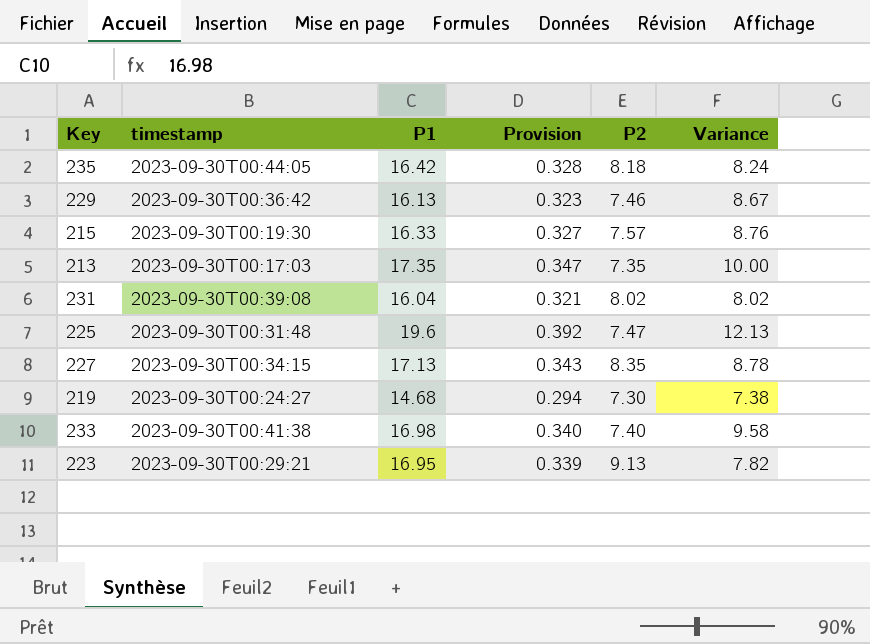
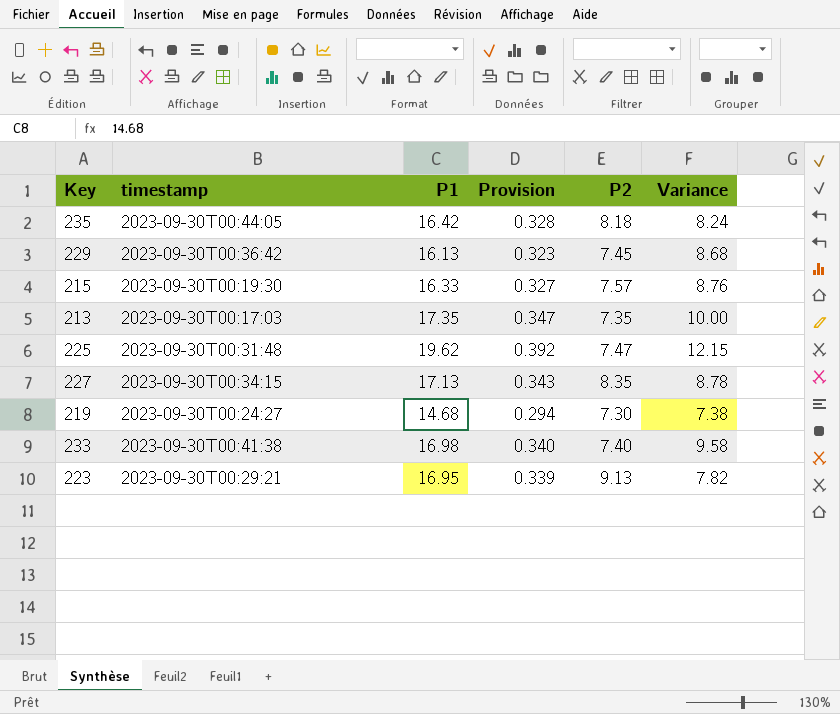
row 231: 2023-09-30T00:39:08 | 16.04 | 0.321 | 8.02 | 8.02 -> none
229 | P2: 7.46 -> 7.45
229 | Variance: 8.67 -> 8.68
225 | P1: 19.6 -> 19.62
225 | Variance: 12.13 -> 12.15

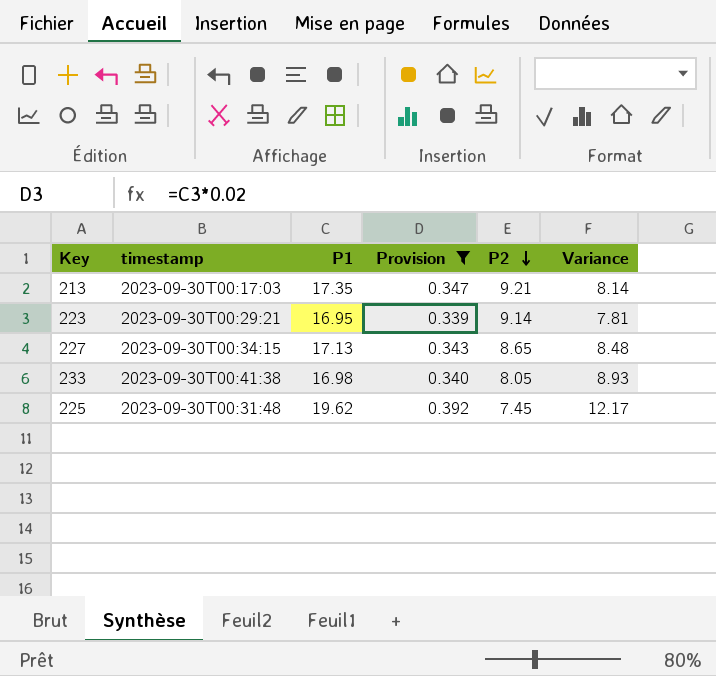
filter: none -> Provision >= 0.339
row order: none -> P2 descending
213 | P2: 7.35 -> 9.21
213 | Variance: 10.00 -> 8.14
223 | P2: 9.13 -> 9.14
223 | Variance: 7.82 -> 7.81
227 | P2: 8.35 -> 8.65
227 | Variance: 8.78 -> 8.48
233 | P2: 7.40 -> 8.05
233 | Variance: 9.58 -> 8.93
225 | P2: 7.47 -> 7.45
225 | Variance: 12.15 -> 12.17

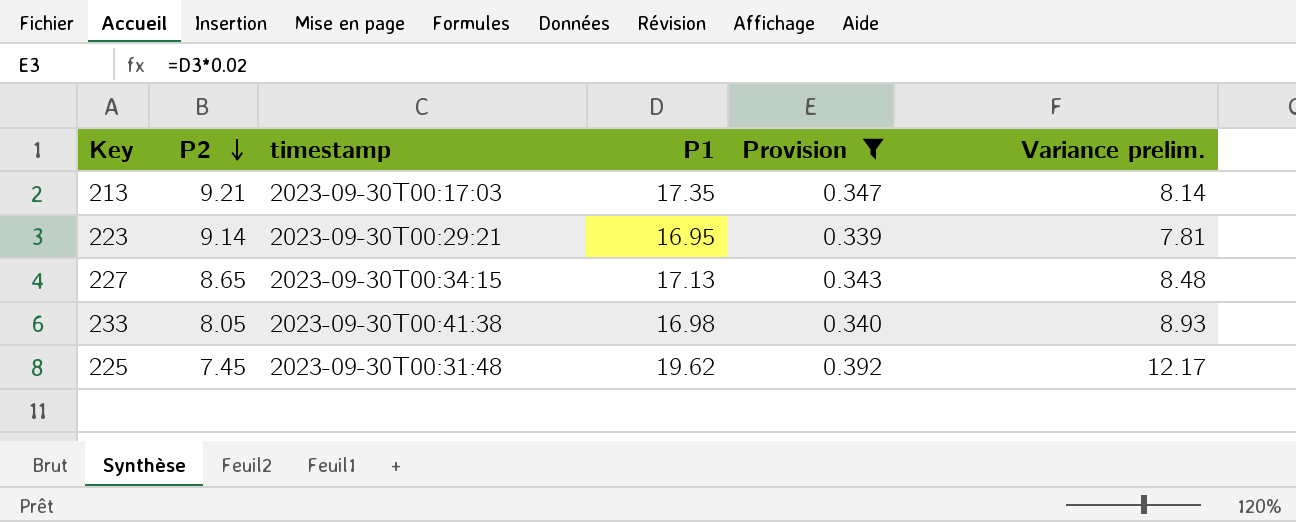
column P2 | position: 5 -> 2
column name: Variance -> Variance prelim.

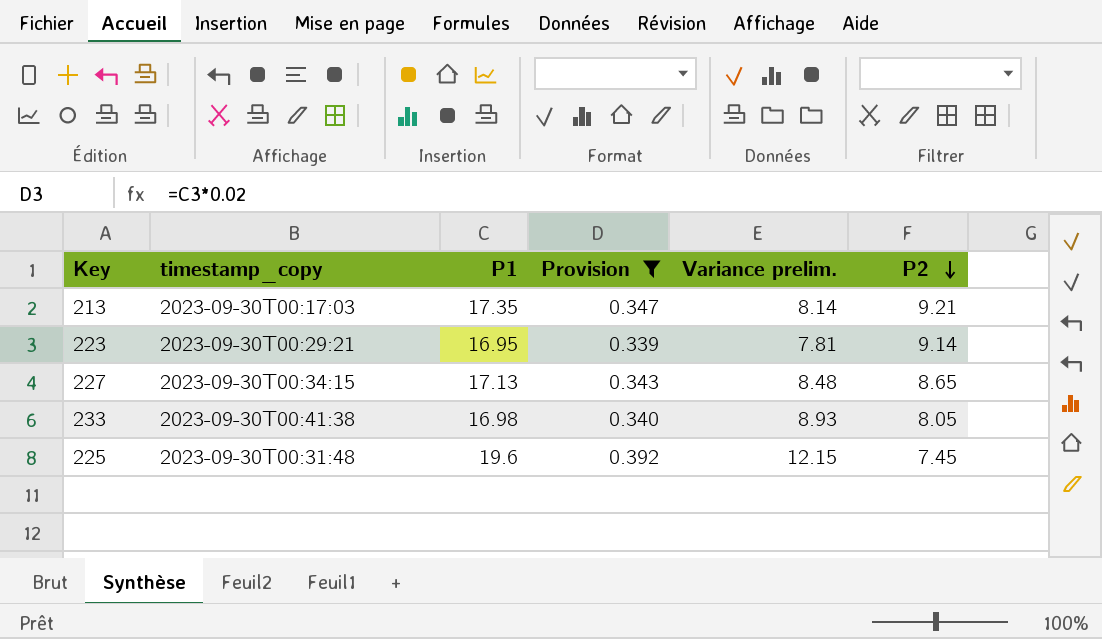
column name: timestamp -> timestamp_copy
column P2 | position: 2 -> 6
225 | P1: 19.62 -> 19.6
225 | Variance prelim.: 12.17 -> 12.15

